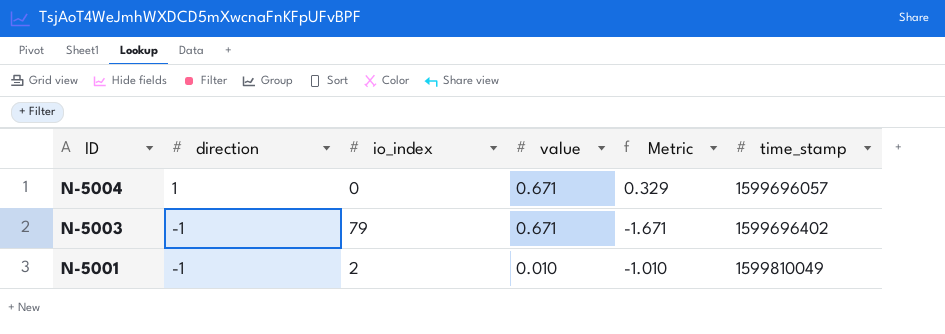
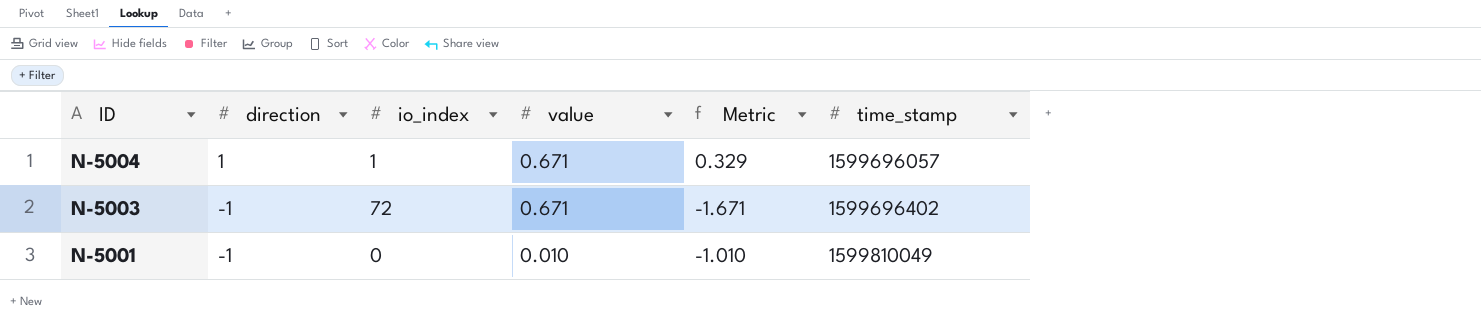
N-5004 | io_index: 0 -> 1
N-5003 | io_index: 79 -> 72
N-5001 | io_index: 2 -> 0

